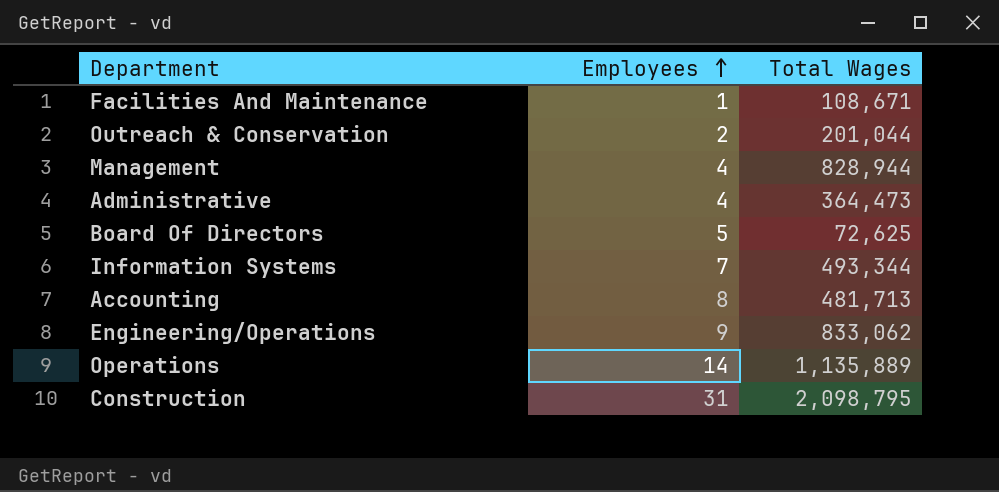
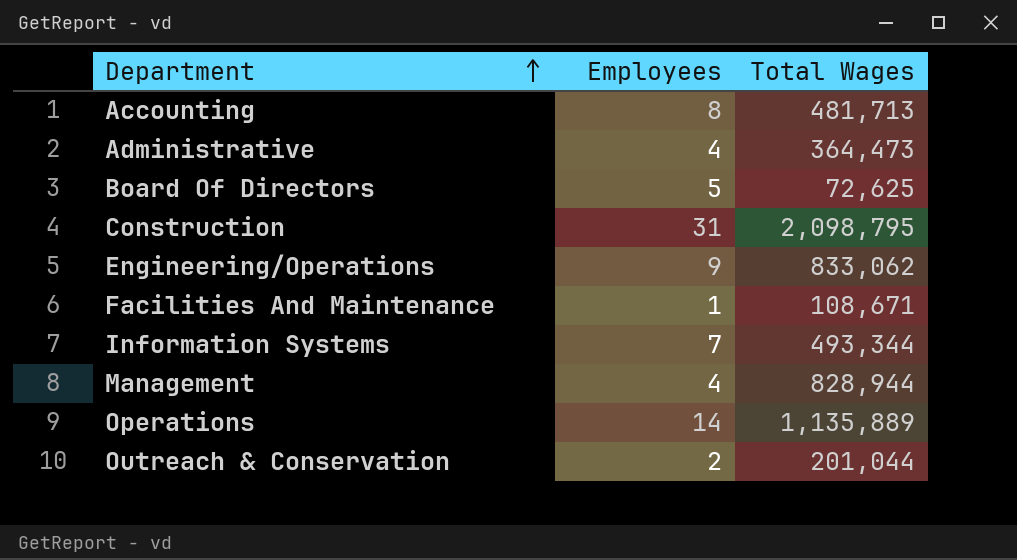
row order: Employees ascending -> Department ascending

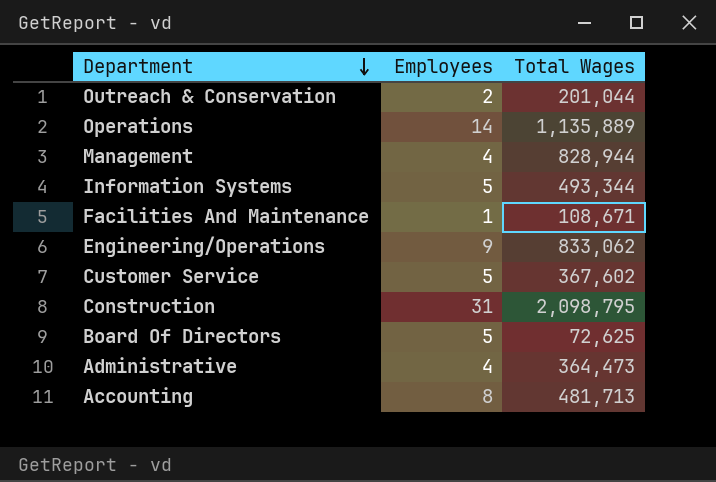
row order: Department ascending -> Department descending
Information Systems | Employees: 7 -> 5
row Customer Service: none -> 5 | 367,602

